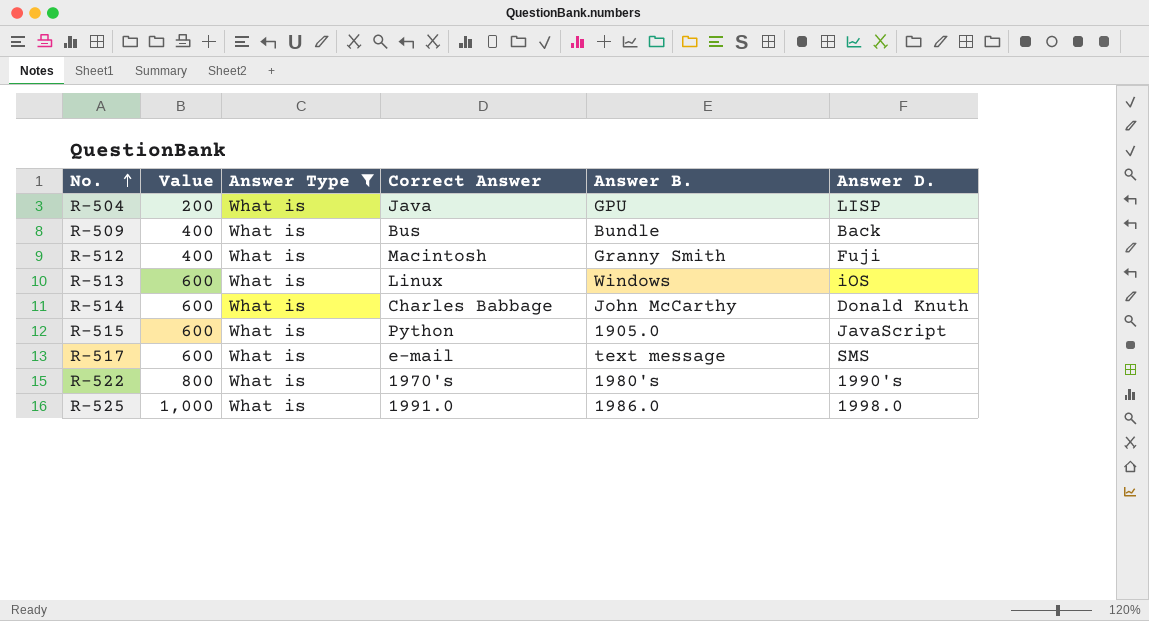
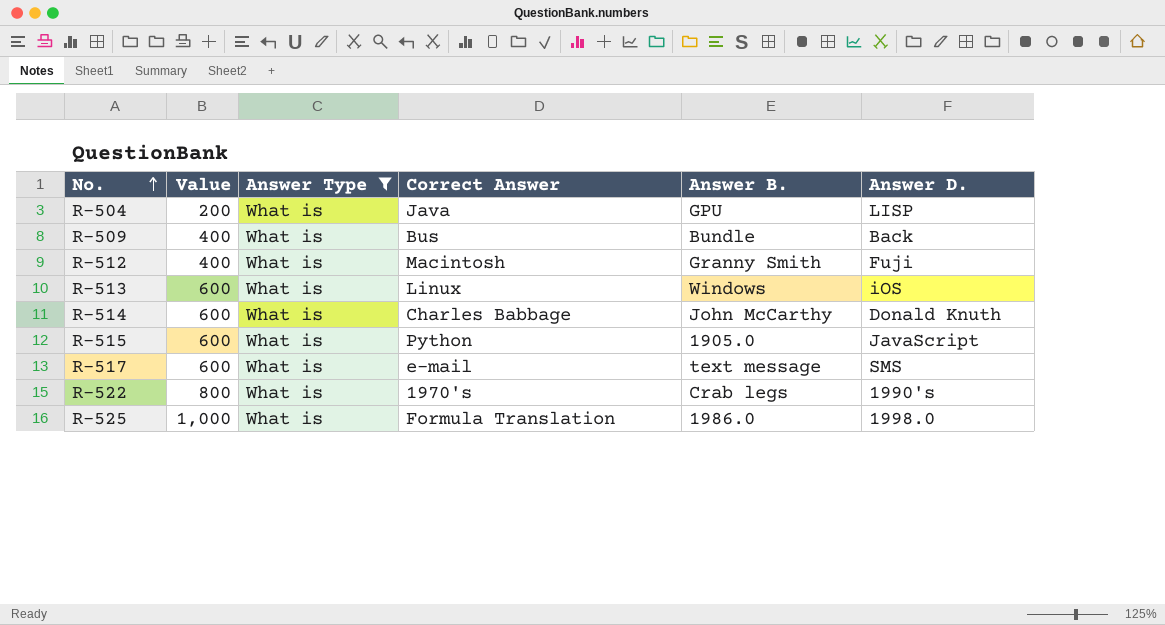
R-522 | Answer B.: 1980's -> Crab legs
R-525 | Correct Answer: 1991.0 -> Formula Translation

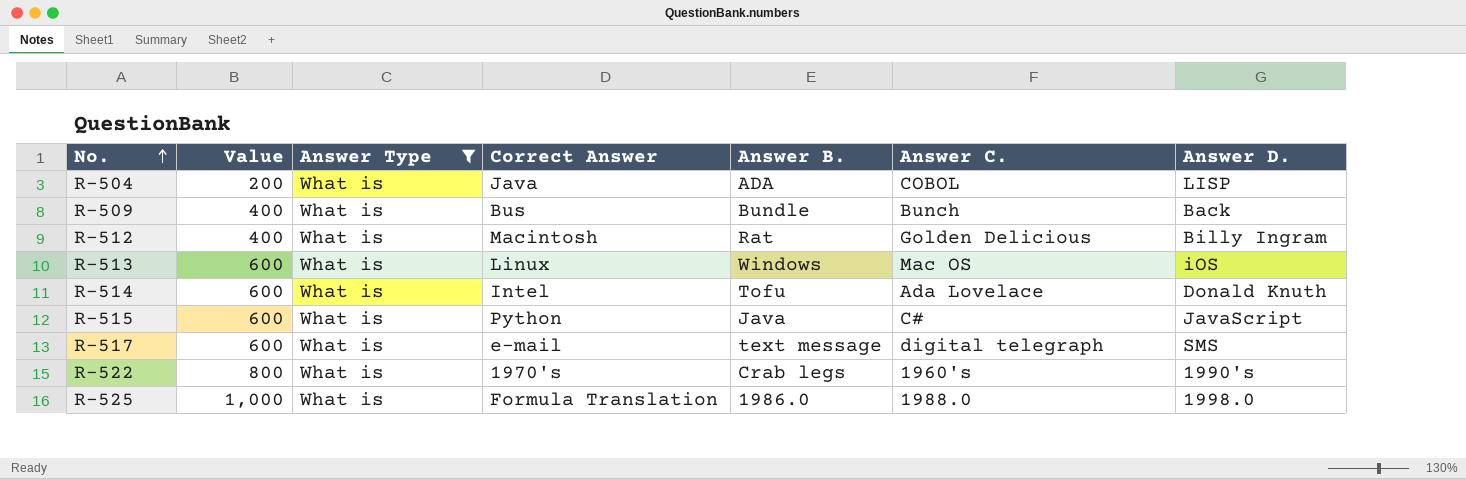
column Answer C. | position: none -> 6
R-504 | Answer B.: GPU -> ADA
R-512 | Answer B.: Granny Smith -> Rat
R-512 | Answer D.: Fuji -> Billy Ingram
R-514 | Correct Answer: Charles Babbage -> Intel
R-514 | Answer B.: John McCarthy -> Tofu
R-515 | Answer B.: 1905.0 -> Java

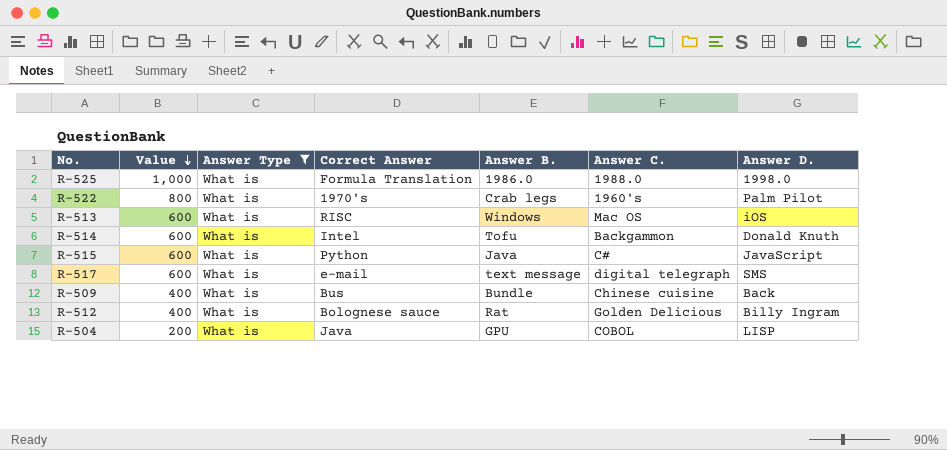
row order: No. ascending -> Value descending
R-522 | Answer D.: 1990's -> Palm Pilot
R-513 | Correct Answer: Linux -> RISC
R-514 | Answer C.: Ada Lovelace -> Backgammon
R-509 | Answer C.: Bunch -> Chinese cuisine
R-512 | Correct Answer: Macintosh -> Bolognese sauce
R-504 | Answer B.: ADA -> GPU

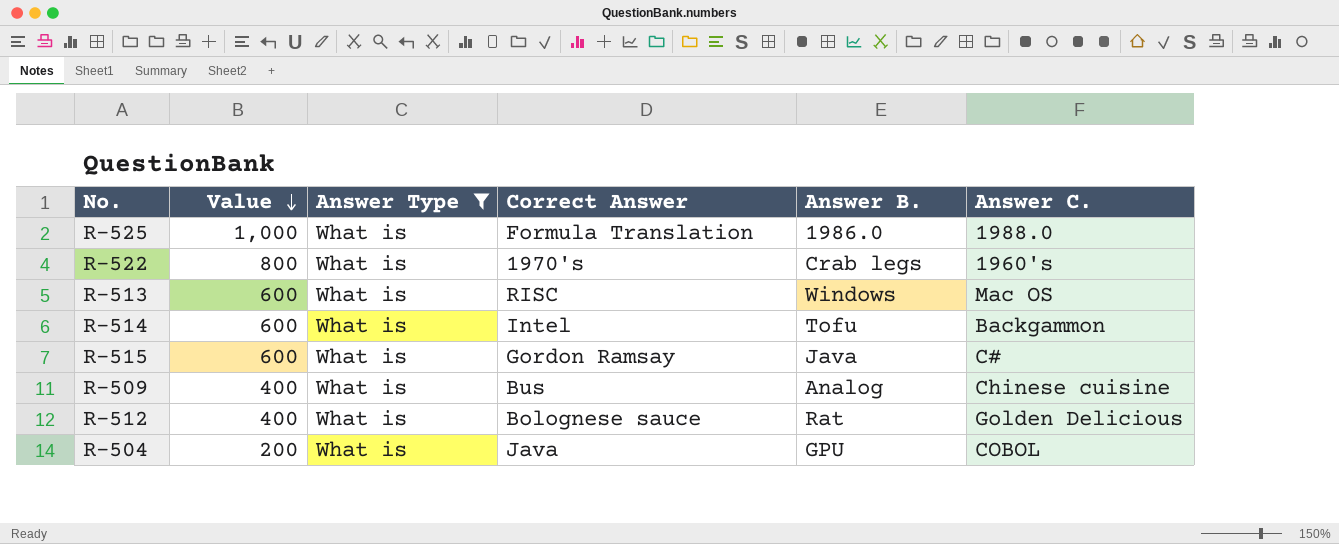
column Answer D. | position: 7 -> none
row R-517: 600 | What is | e-mail | text message | digital telegraph | SMS -> none
R-515 | Correct Answer: Python -> Gordon Ramsay
R-509 | Answer B.: Bundle -> Analog

